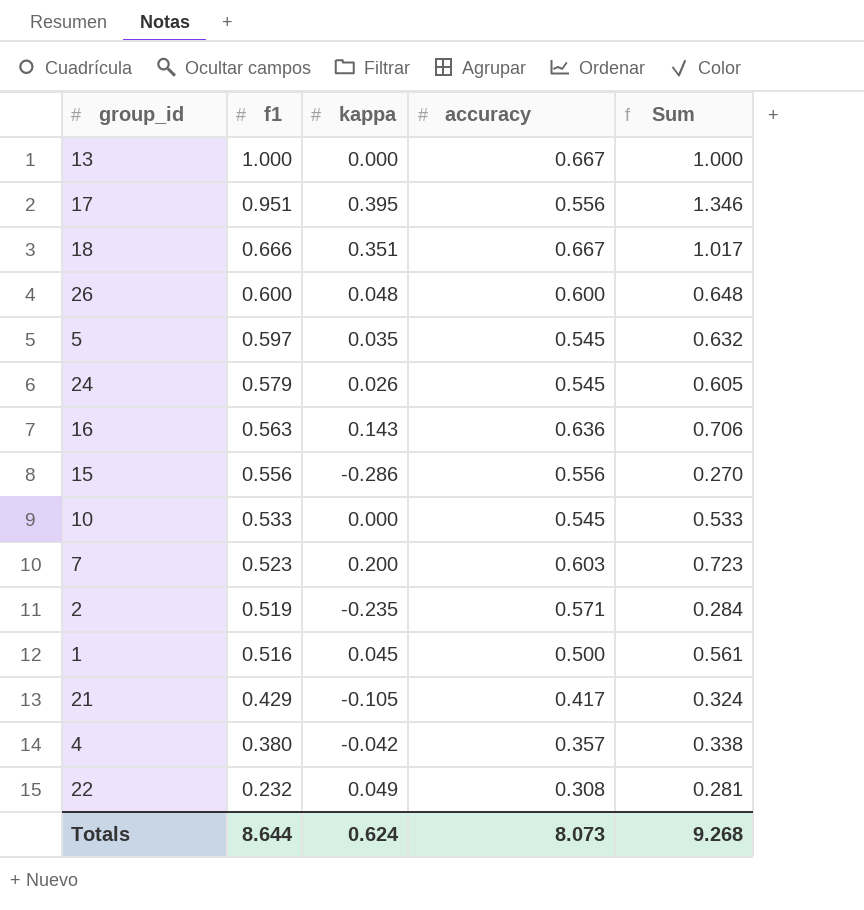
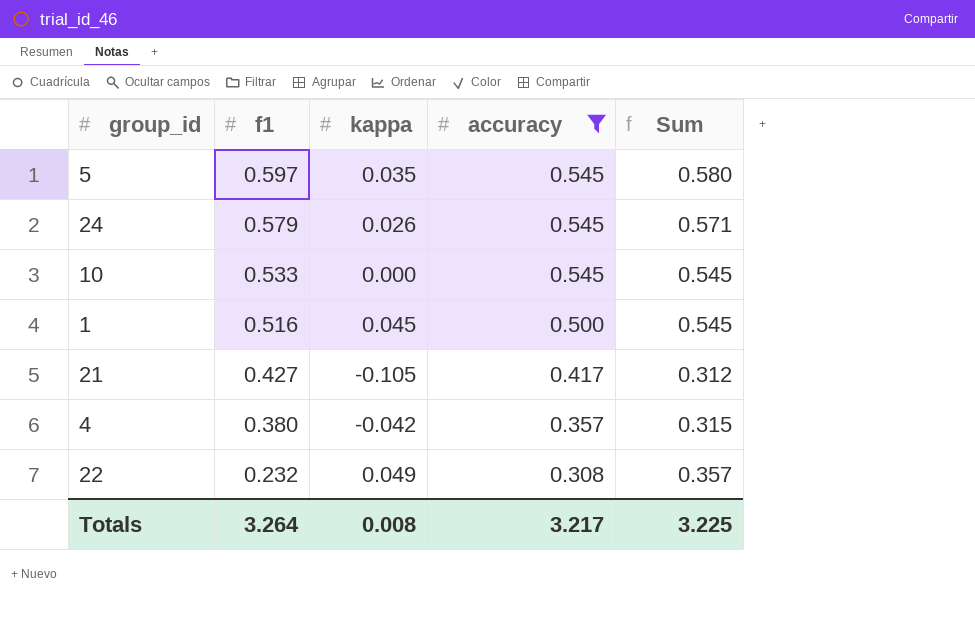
filter: none -> accuracy <= 0.545
column Sum | formula: [f1] + [kappa] -> [kappa] + [accuracy]
21 | f1: 0.429 -> 0.427
Totals | f1: 8.644 -> 3.264
Totals | kappa: 0.624 -> 0.008
Totals | accuracy: 8.073 -> 3.217
Totals | Sum: 9.268 -> 3.225

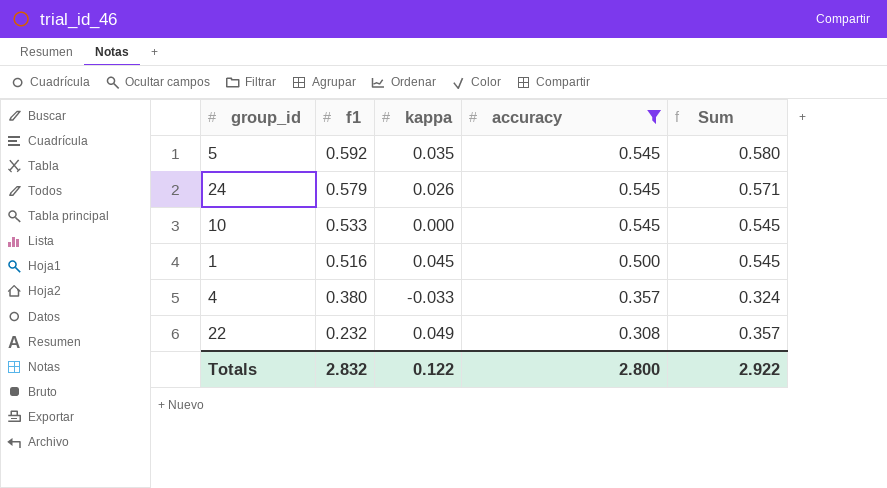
row 21: 0.427 | -0.105 | 0.417 | 0.312 -> none
5 | f1: 0.597 -> 0.592
4 | kappa: -0.042 -> -0.033
4 | Sum: 0.315 -> 0.324
Totals | f1: 3.264 -> 2.832
Totals | kappa: 0.008 -> 0.122
Totals | accuracy: 3.217 -> 2.800
Totals | Sum: 3.225 -> 2.922

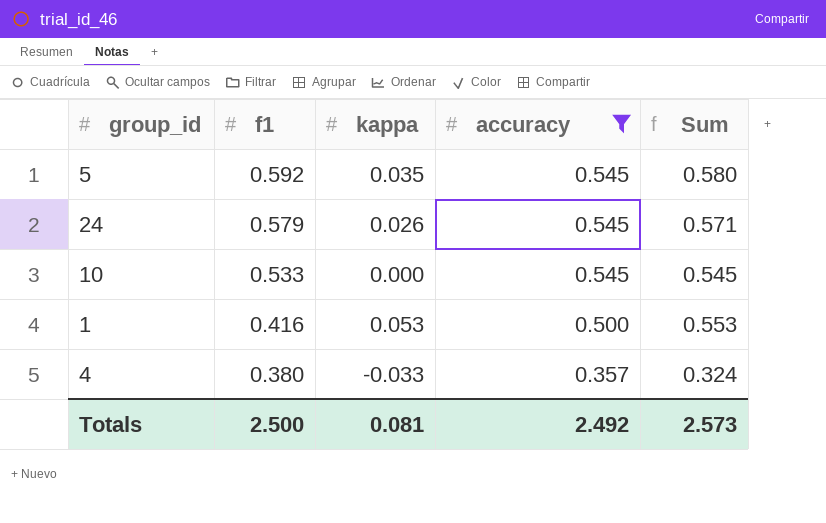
row 22: 0.232 | 0.049 | 0.308 | 0.357 -> none
1 | f1: 0.516 -> 0.416
1 | kappa: 0.045 -> 0.053
1 | Sum: 0.545 -> 0.553
Totals | f1: 2.832 -> 2.500
Totals | kappa: 0.122 -> 0.081
Totals | accuracy: 2.800 -> 2.492
Totals | Sum: 2.922 -> 2.573

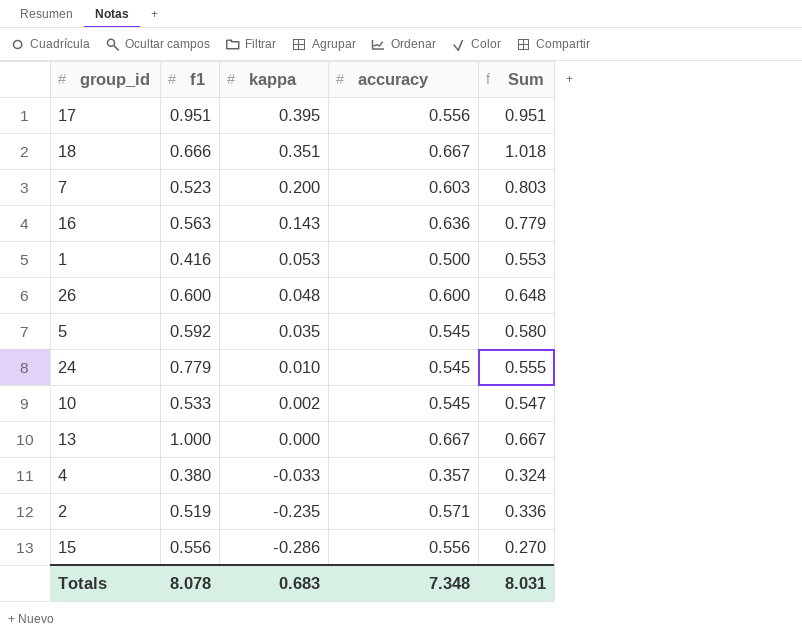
filter: accuracy <= 0.545 -> none
row order: f1 descending -> kappa descending
24 | f1: 0.579 -> 0.779
24 | kappa: 0.026 -> 0.010
24 | Sum: 0.571 -> 0.555
10 | kappa: 0.000 -> 0.002
10 | Sum: 0.545 -> 0.547
Totals | f1: 2.500 -> 8.078
Totals | kappa: 0.081 -> 0.683
Totals | accuracy: 2.492 -> 7.348
Totals | Sum: 2.573 -> 8.031

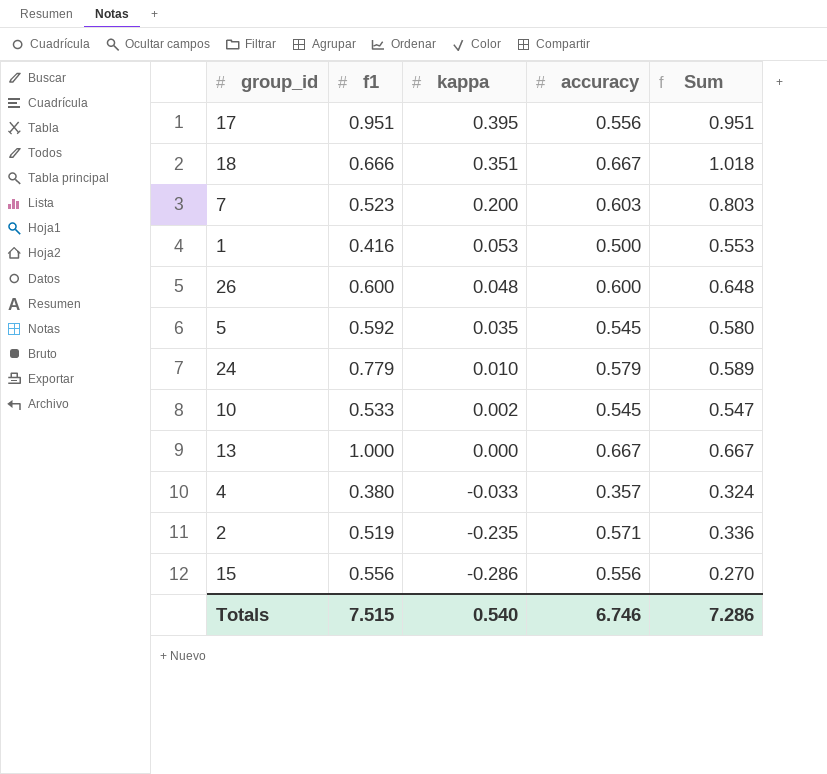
row 16: 0.563 | 0.143 | 0.636 | 0.779 -> none
24 | accuracy: 0.545 -> 0.579
24 | Sum: 0.555 -> 0.589
Totals | f1: 8.078 -> 7.515
Totals | kappa: 0.683 -> 0.540
Totals | accuracy: 7.348 -> 6.746
Totals | Sum: 8.031 -> 7.286

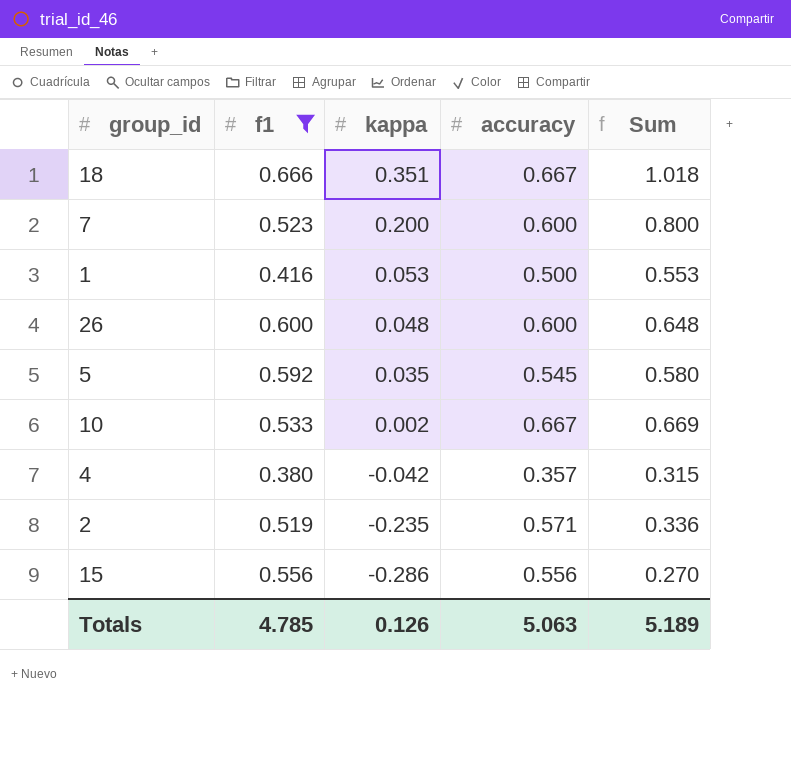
filter: none -> f1 <= 0.666
7 | accuracy: 0.603 -> 0.600
7 | Sum: 0.803 -> 0.800
10 | accuracy: 0.545 -> 0.667
10 | Sum: 0.547 -> 0.669
4 | kappa: -0.033 -> -0.042
4 | Sum: 0.324 -> 0.315
Totals | f1: 7.515 -> 4.785
Totals | kappa: 0.540 -> 0.126
Totals | accuracy: 6.746 -> 5.063
Totals | Sum: 7.286 -> 5.189

